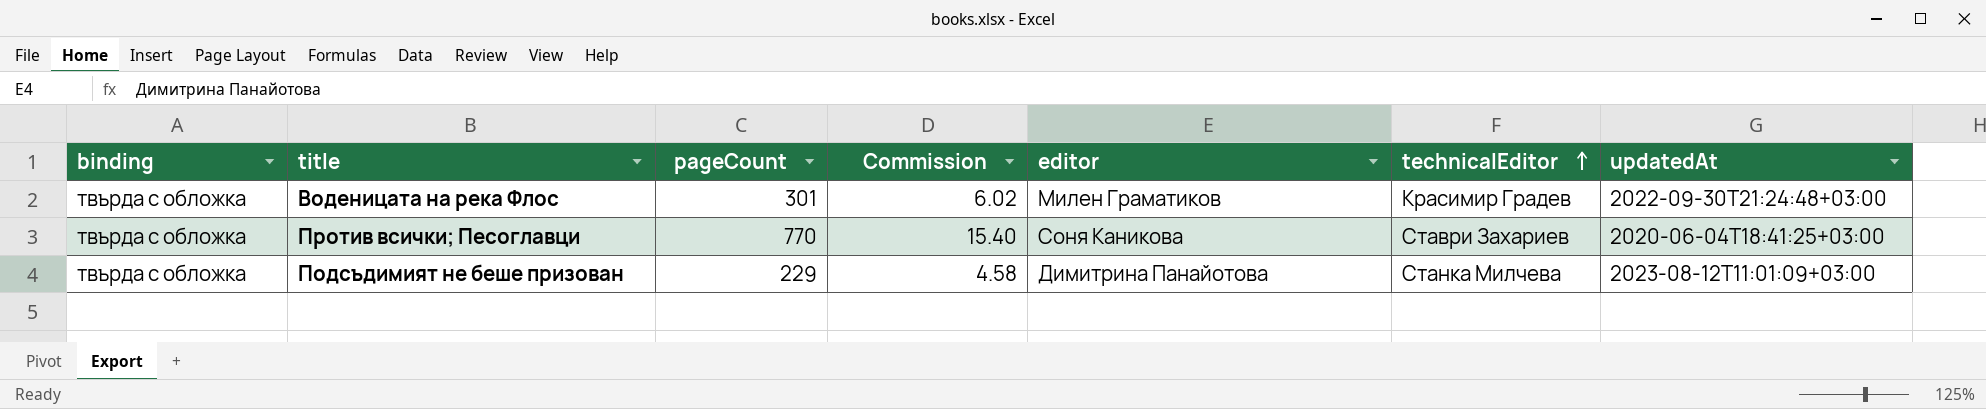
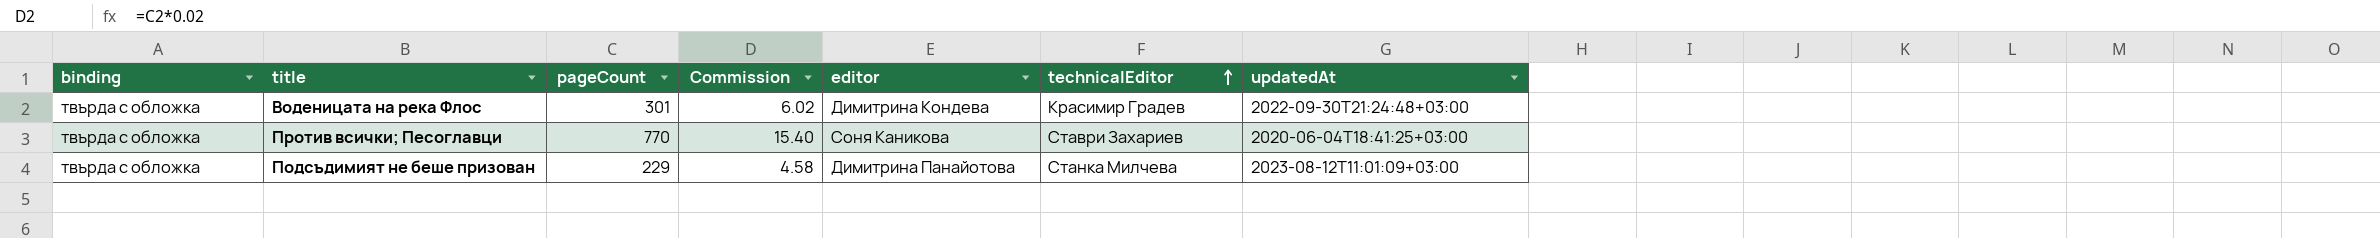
Воденицата на река Флос | editor: Милен Граматиков -> Димитрина Кондева

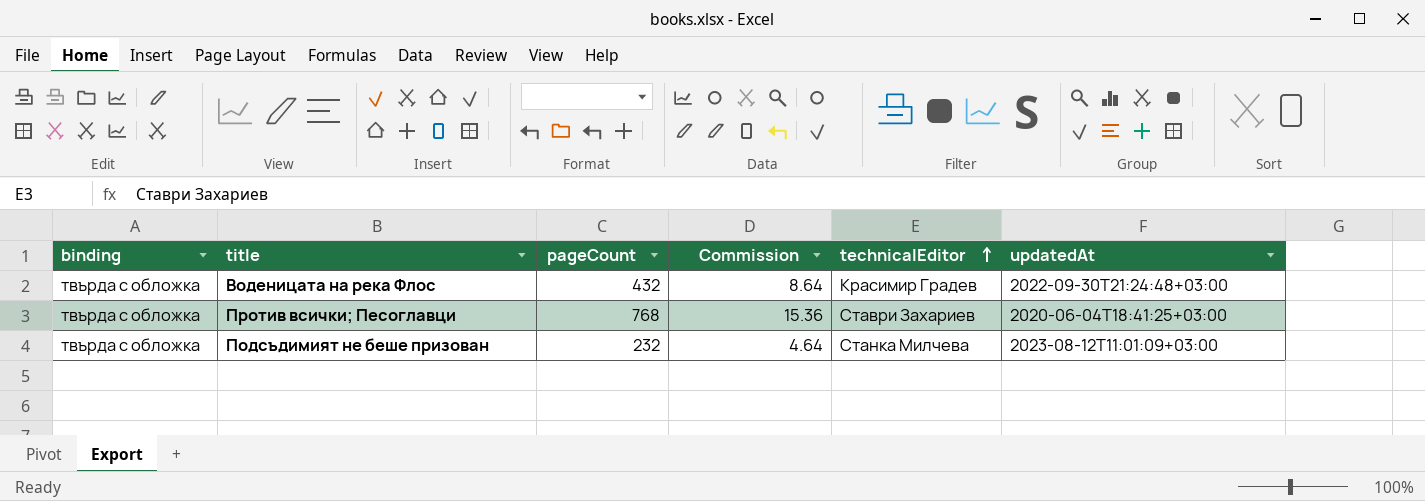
column editor | position: 5 -> none
Воденицата на река Флос | pageCount: 301 -> 432
Воденицата на река Флос | Commission: 6.02 -> 8.64
Против всички; Песоглавци | pageCount: 770 -> 768
Против всички; Песоглавци | Commission: 15.40 -> 15.36
Подсъдимият не беше призован | pageCount: 229 -> 232
Подсъдимият не беше призован | Commission: 4.58 -> 4.64

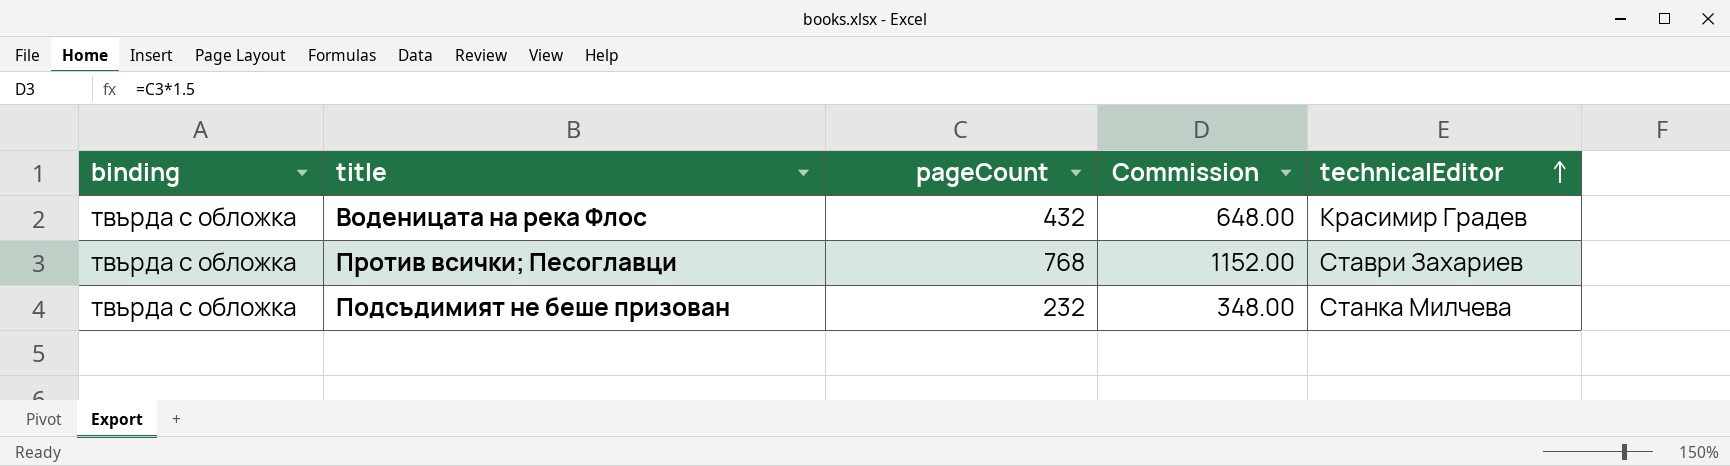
column updatedAt | position: 6 -> none
column Commission | formula: [pageCount] * 0.02 -> [pageCount] * 1.5

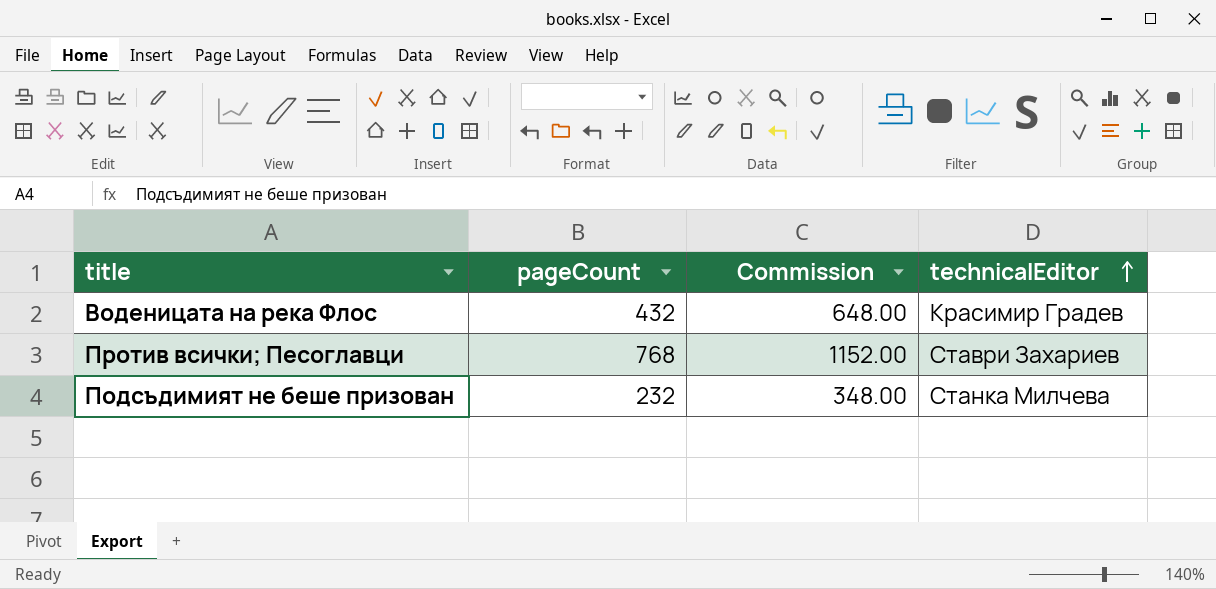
column binding | position: 1 -> none

